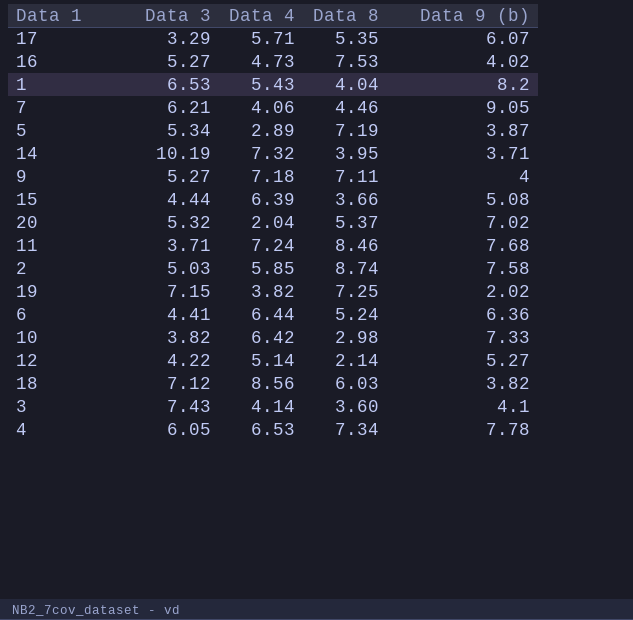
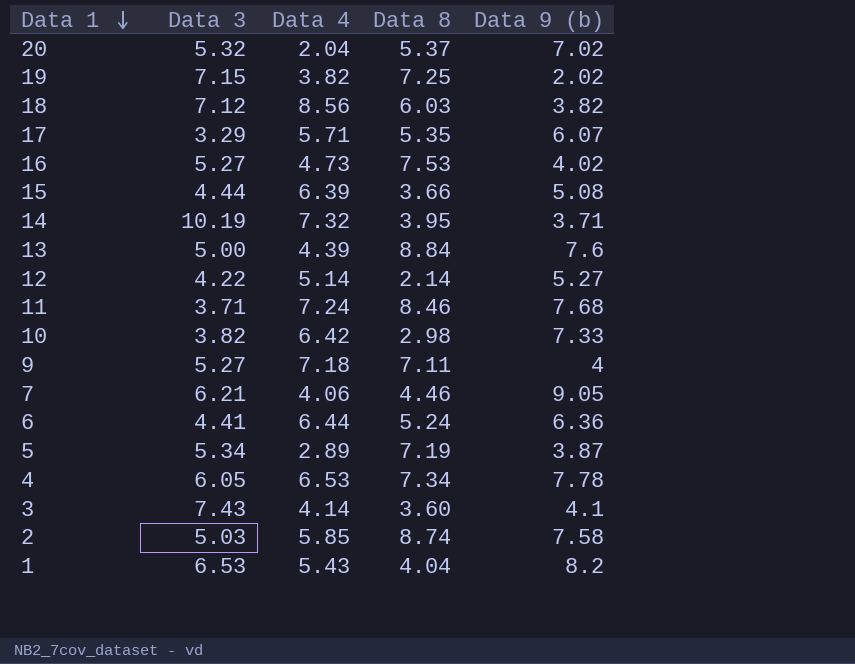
row order: none -> Data 1 descending
row 13: none -> 5.00 | 4.39 | 8.84 | 7.6

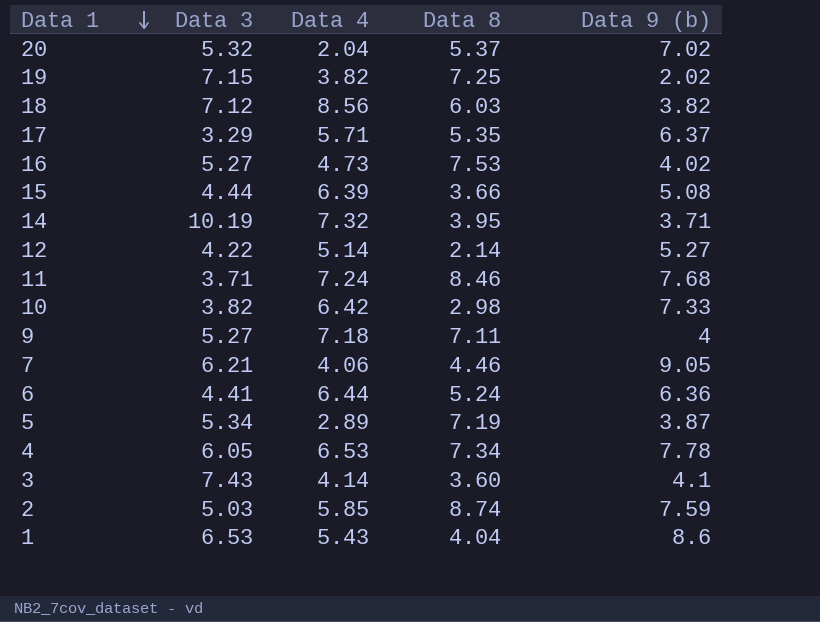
row 13: 5.00 | 4.39 | 8.84 | 7.6 -> none
17 | Data 9 (b): 6.07 -> 6.37
2 | Data 9 (b): 7.58 -> 7.59
1 | Data 9 (b): 8.2 -> 8.6

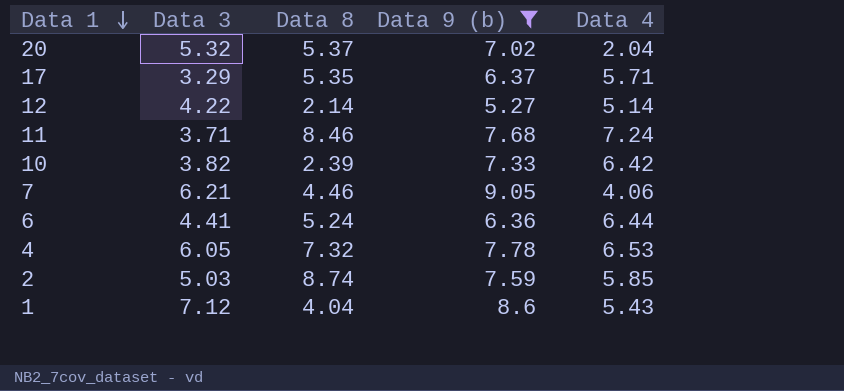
filter: none -> Data 9 (b) >= 5.27
column Data 4 | position: 3 -> 5
10 | Data 8: 2.98 -> 2.39
4 | Data 8: 7.34 -> 7.32
1 | Data 3: 6.53 -> 7.12

